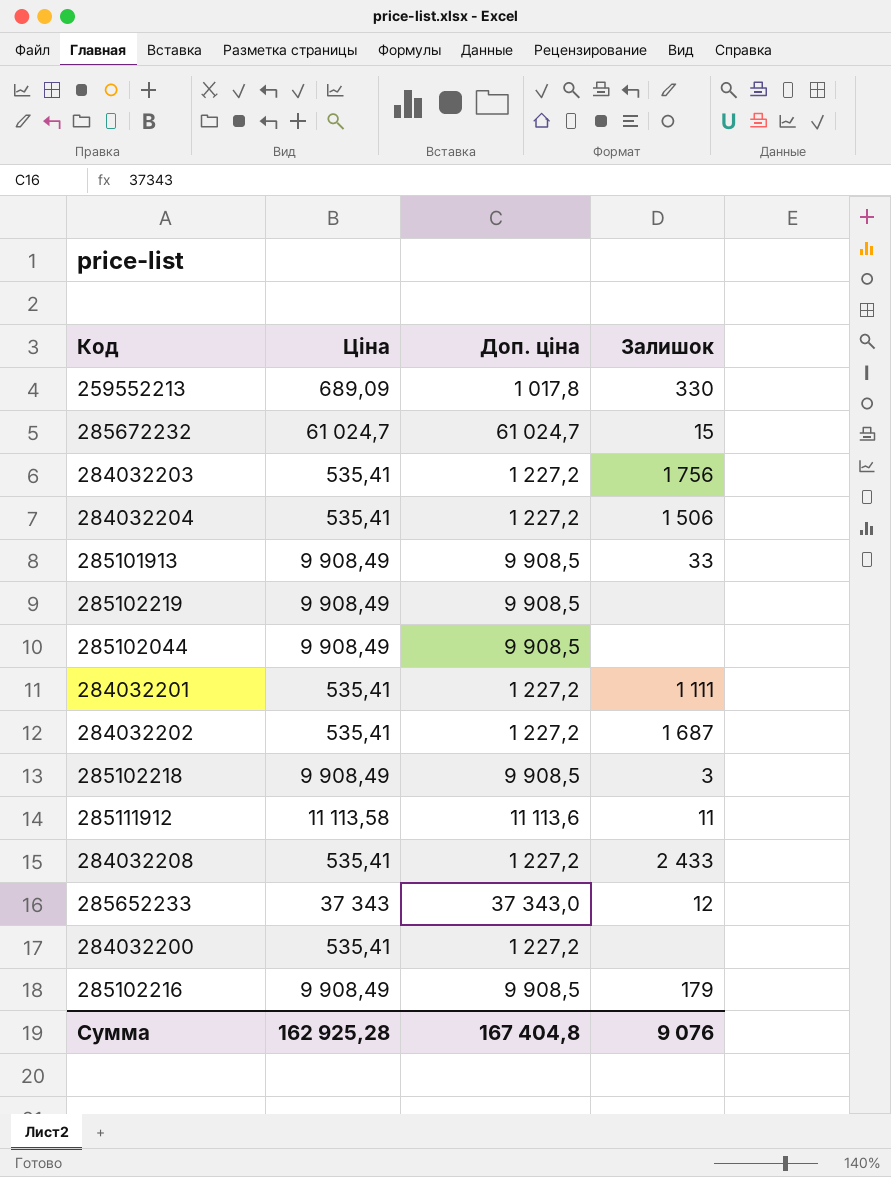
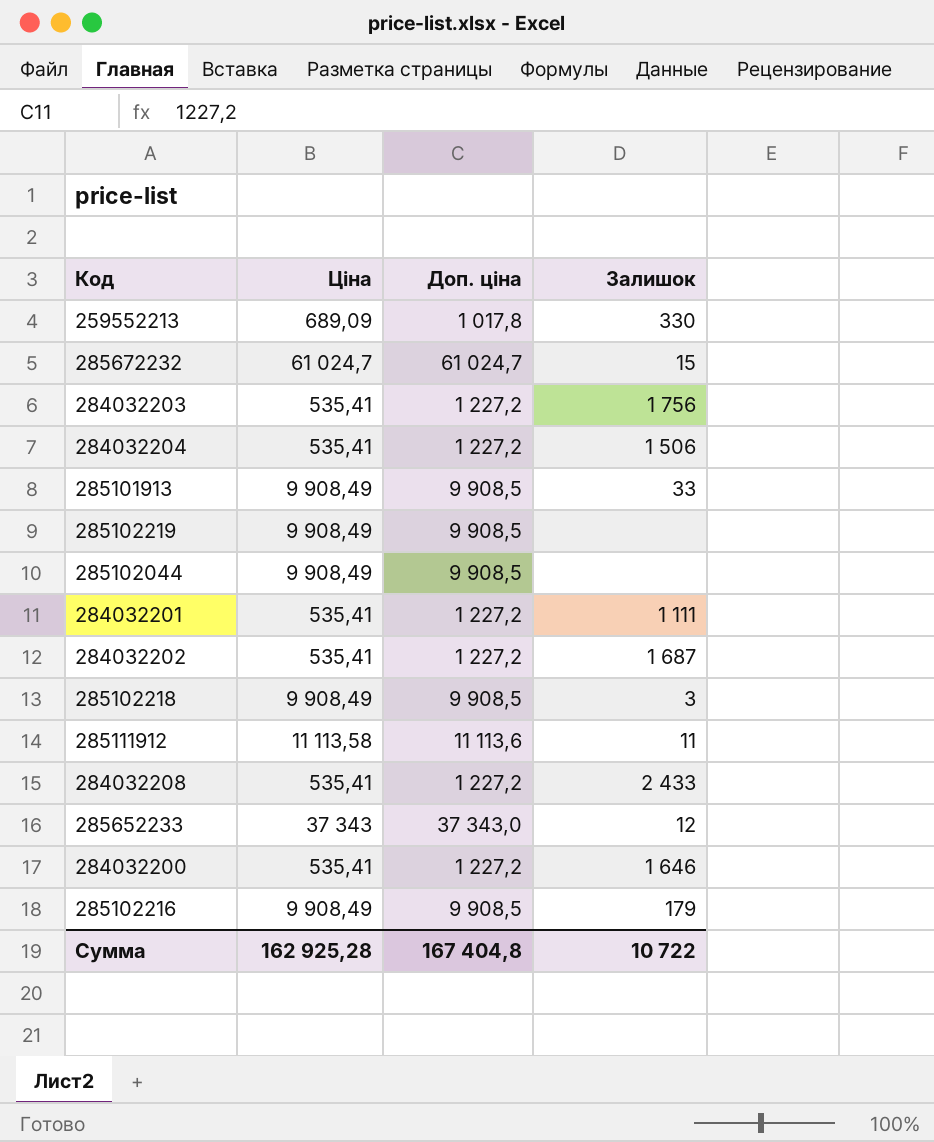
284032200 | Залишок: none -> 1 646
Сумма | Залишок: 9 076 -> 10 722

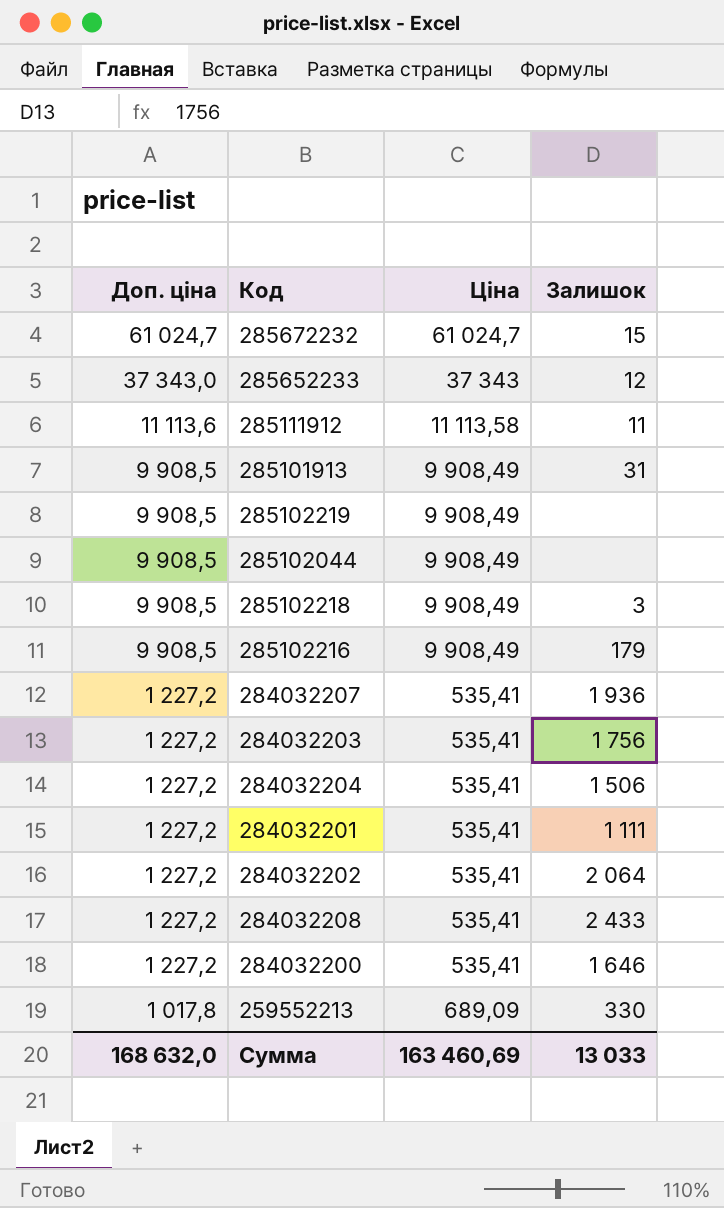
row order: none -> Доп. ціна descending
column Доп. ціна | position: 3 -> 1
285101913 | Залишок: 33 -> 31
row 284032207: none -> 1 227,2 | 535,41 | 1 936
284032202 | Залишок: 1 687 -> 2 064
Сумма | Доп. ціна: 167 404,8 -> 168 632,0
Сумма | Ціна: 162 925,28 -> 163 460,69
Сумма | Залишок: 10 722 -> 13 033

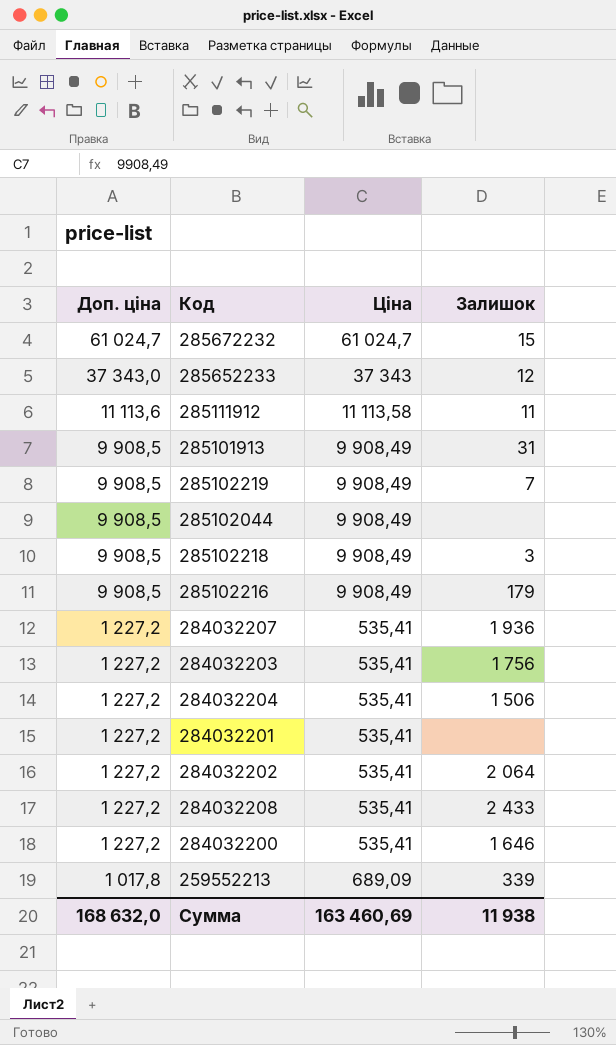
285102219 | Залишок: none -> 7
284032201 | Залишок: 1 111 -> none
259552213 | Залишок: 330 -> 339
Сумма | Залишок: 13 033 -> 11 938

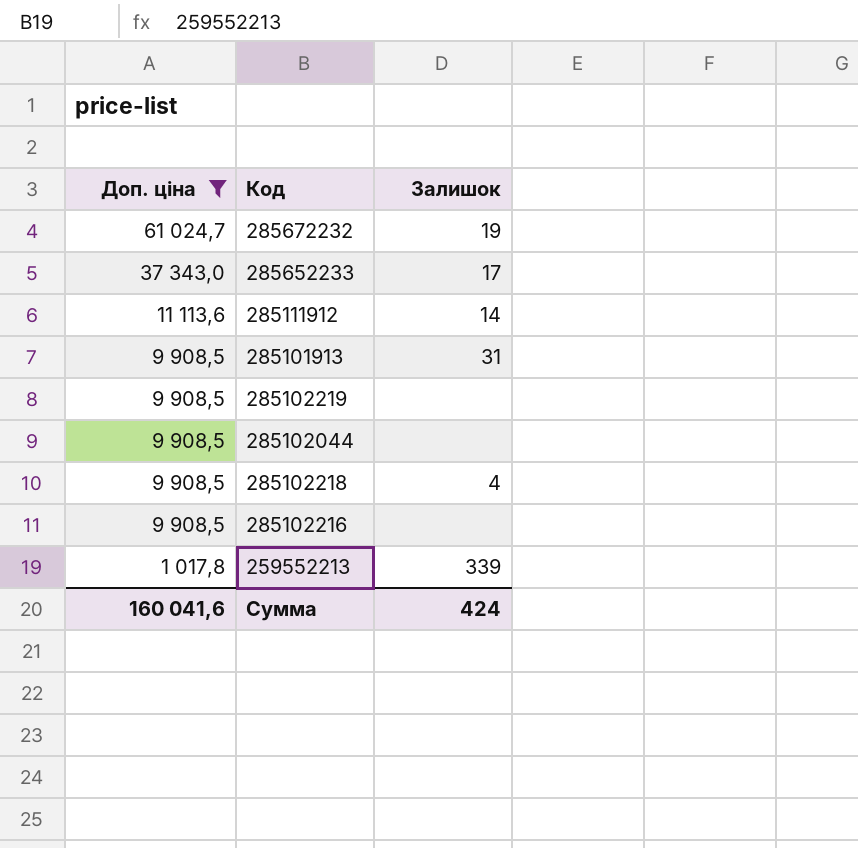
filter: none -> Доп. ціна != 1 227,2
column Ціна | position: 3 -> none
285672232 | Залишок: 15 -> 19
285652233 | Залишок: 12 -> 17
285111912 | Залишок: 11 -> 14
285102219 | Залишок: 7 -> none
285102218 | Залишок: 3 -> 4
285102216 | Залишок: 179 -> none
Сумма | Доп. ціна: 168 632,0 -> 160 041,6
Сумма | Залишок: 11 938 -> 424

